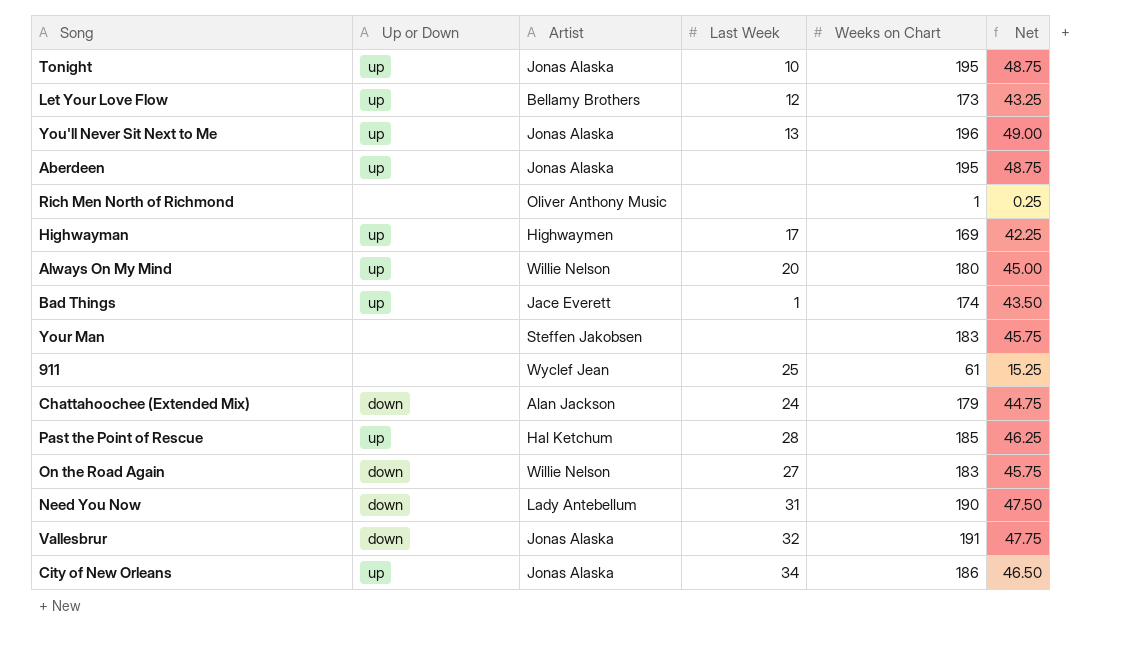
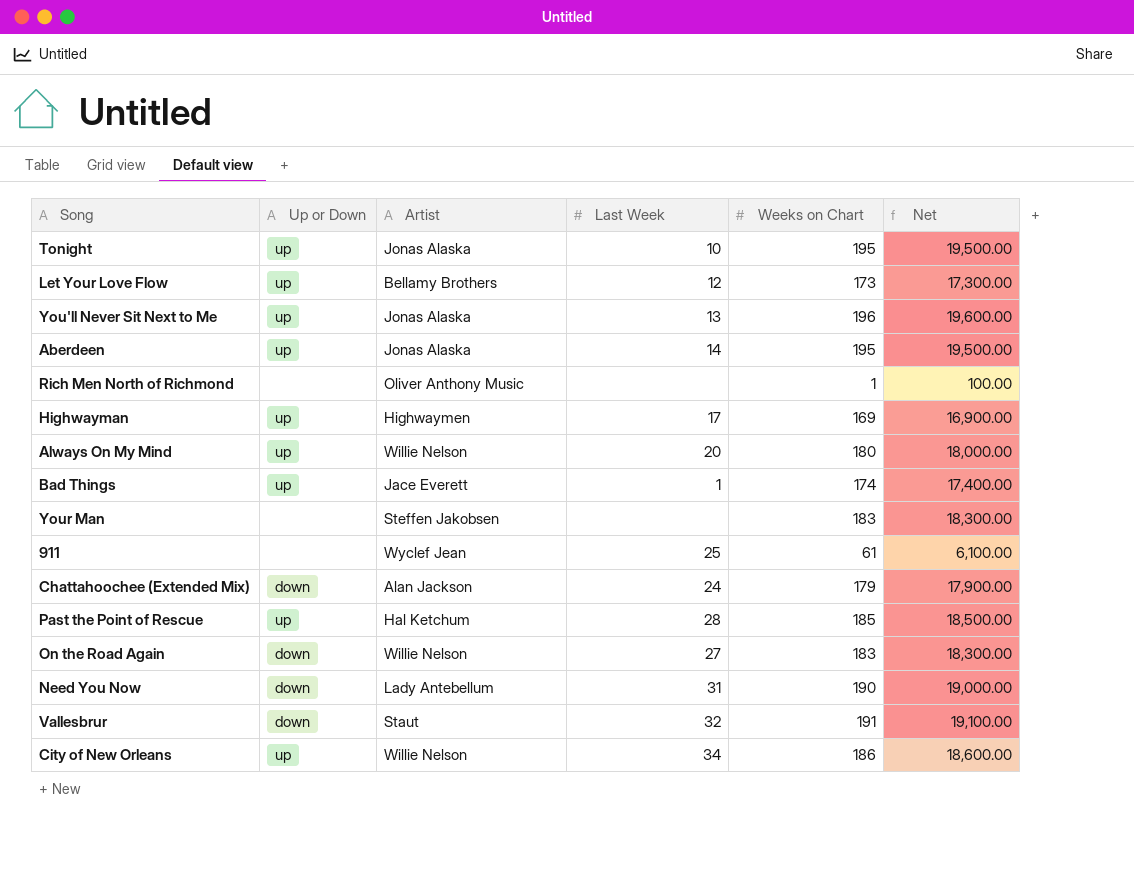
column Net | formula: [Weeks on Chart] * 0.25 -> [Weeks on Chart] * 100
Aberdeen | Last Week: none -> 14
Vallesbrur | Artist: Jonas Alaska -> Staut
City of New Orleans | Artist: Jonas Alaska -> Willie Nelson

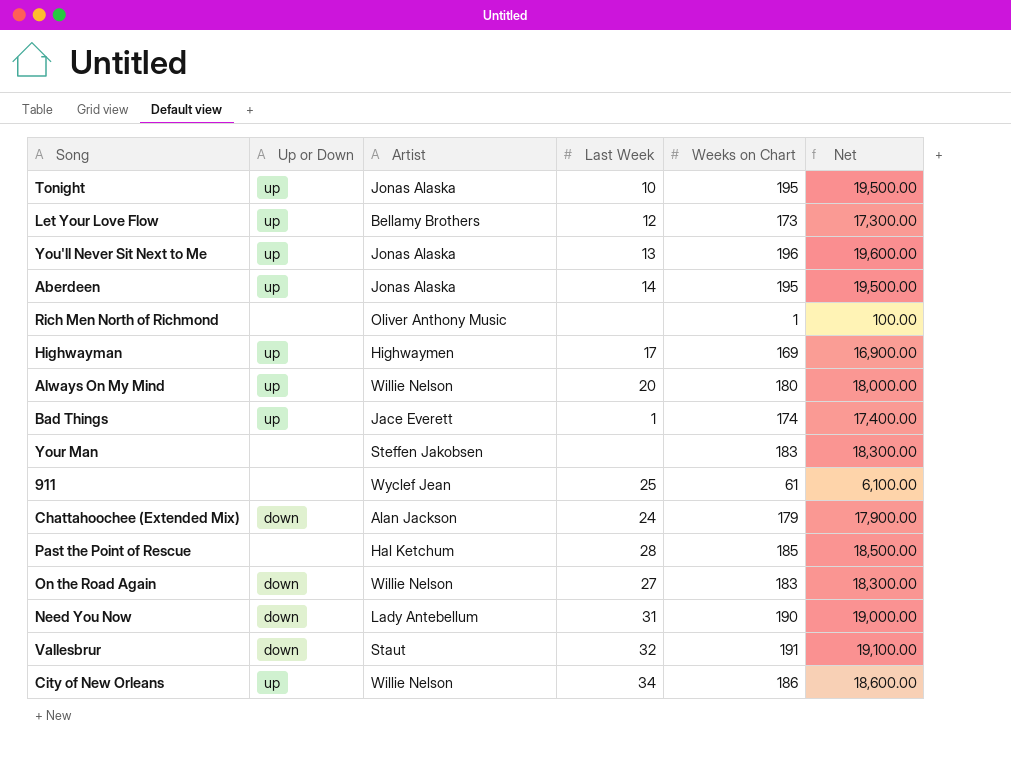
Past the Point of Rescue | Up or Down: up -> none

